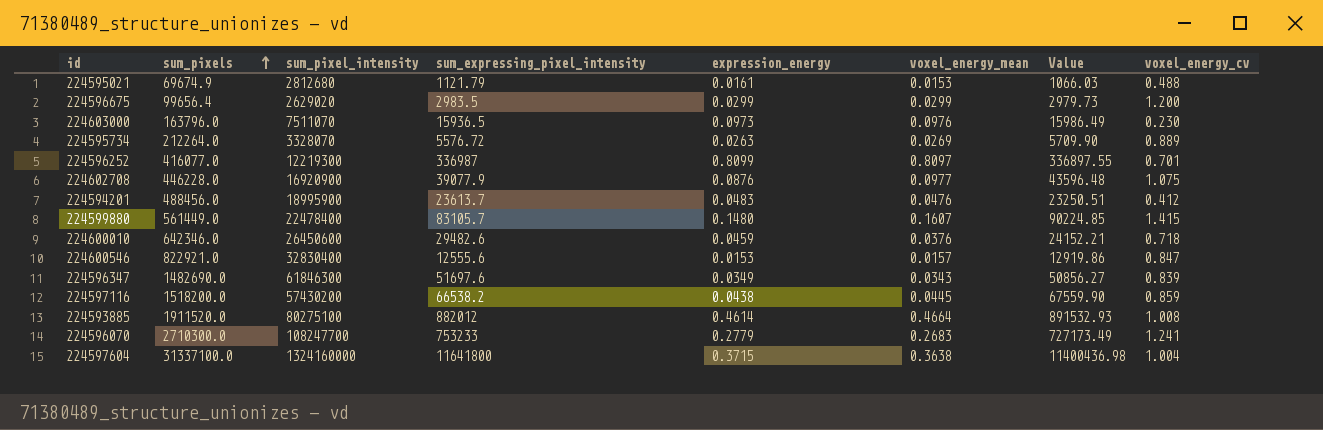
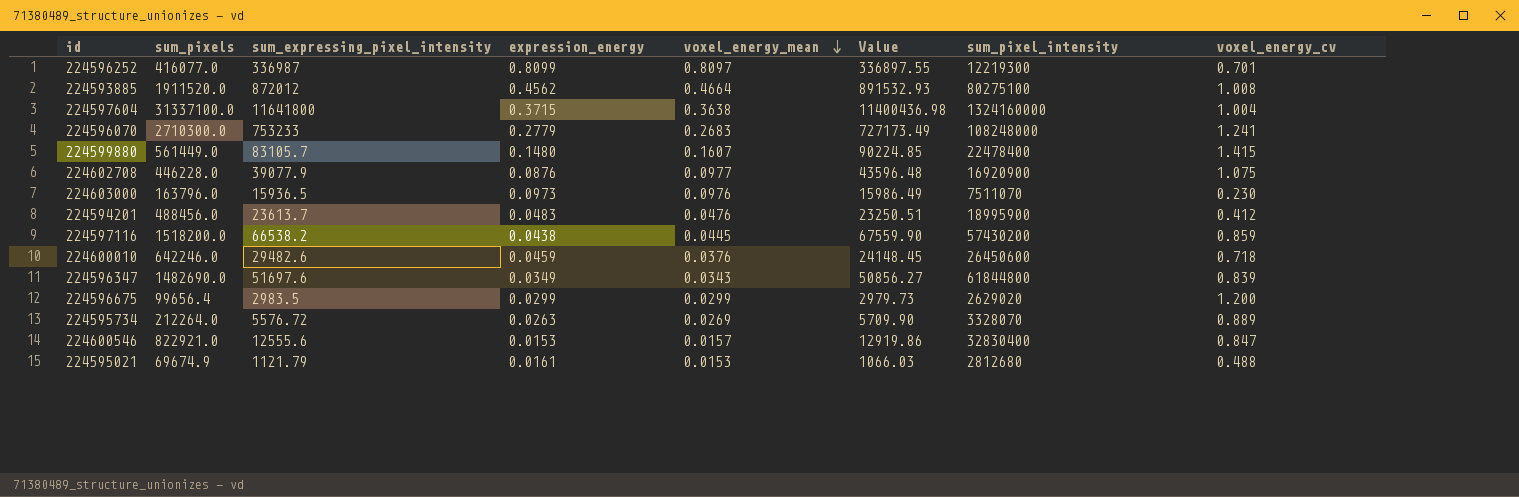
row order: sum_pixels ascending -> voxel_energy_mean descending
column sum_pixel_intensity | position: 3 -> 7
224593885 | sum_expressing_pixel_intensity: 882012 -> 872012
224593885 | expression_energy: 0.4614 -> 0.4562
224596070 | sum_pixel_intensity: 108247700 -> 108248000
224600010 | sum_pixels: 642346.0 -> 642246.0
224600010 | Value: 24152.21 -> 24148.45
224596347 | sum_pixel_intensity: 61846300 -> 61844800

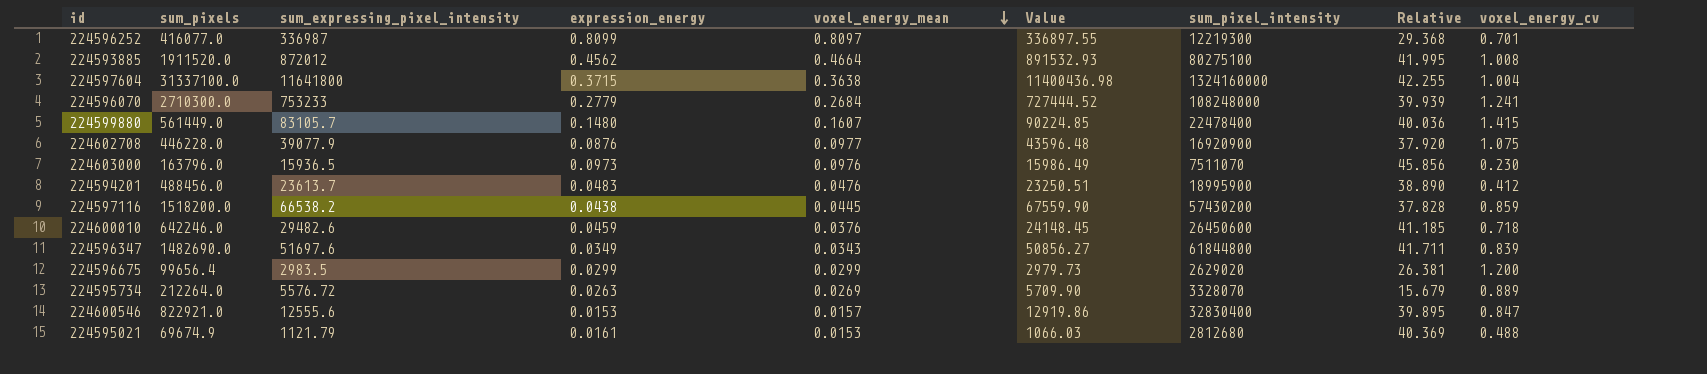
column Relative | formula: none -> [sum_pixel_intensity] / [sum_pixels]
224596070 | voxel_energy_mean: 0.2683 -> 0.2684
224596070 | Value: 727173.49 -> 727444.52

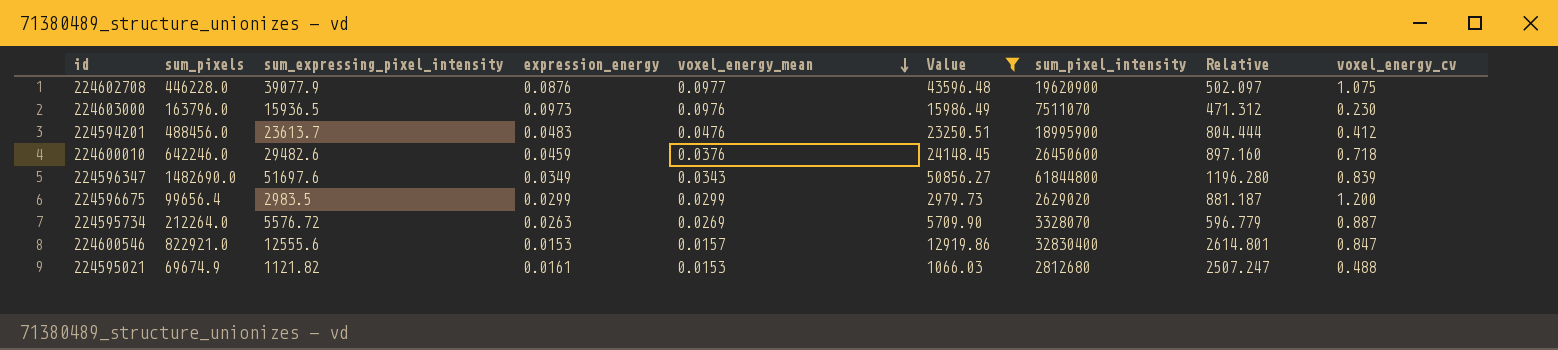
filter: none -> Value <= 50856.27
column Relative | formula: [sum_pixel_intensity] / [sum_pixels] -> [sum_pixel_intensity] / [sum_expressing_pixel_intensity]
224602708 | sum_pixel_intensity: 16920900 -> 19620900
224595734 | voxel_energy_cv: 0.889 -> 0.887
224595021 | sum_expressing_pixel_intensity: 1121.79 -> 1121.82

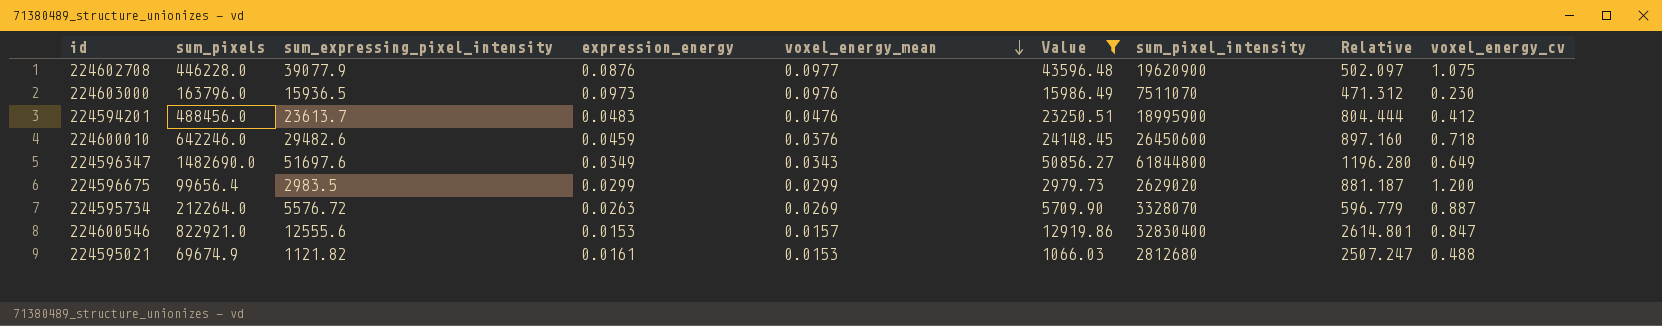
224596347 | voxel_energy_cv: 0.839 -> 0.649

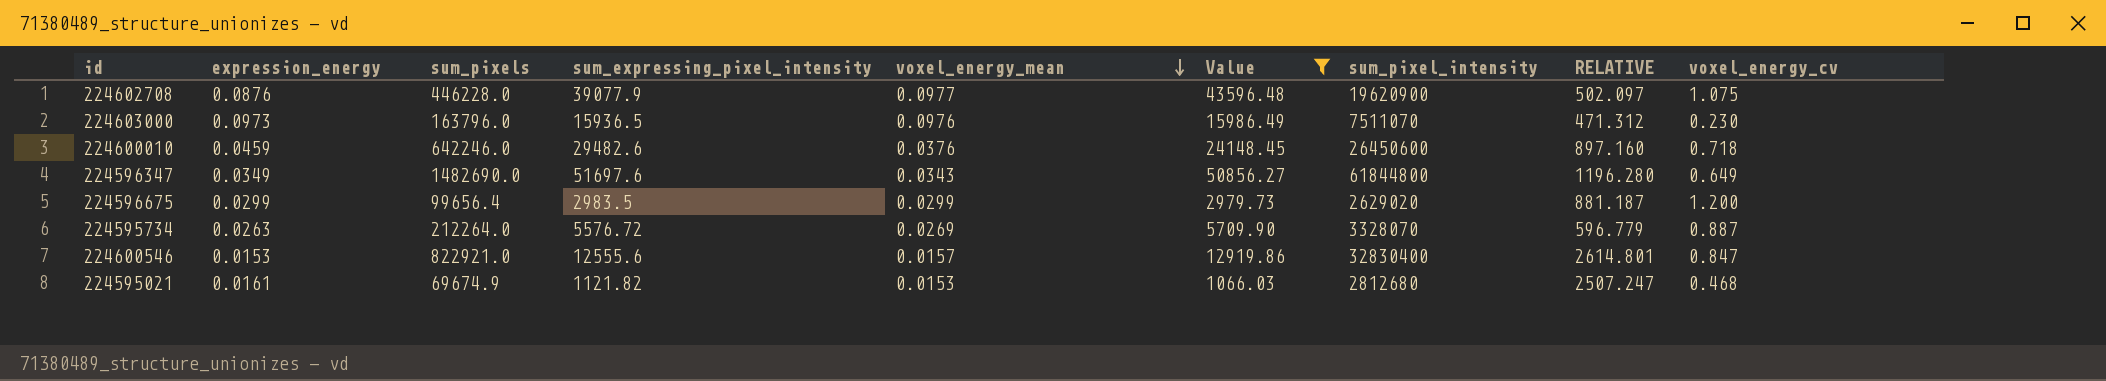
column expression_energy | position: 4 -> 2
column name: Relative -> RELATIVE
row 224594201: 488456.0 | 23613.7 | 0.0483 | 0.0476 | 23250.51 | 18995900 | 804.444 | 0.412 -> none
224595021 | voxel_energy_cv: 0.488 -> 0.468

